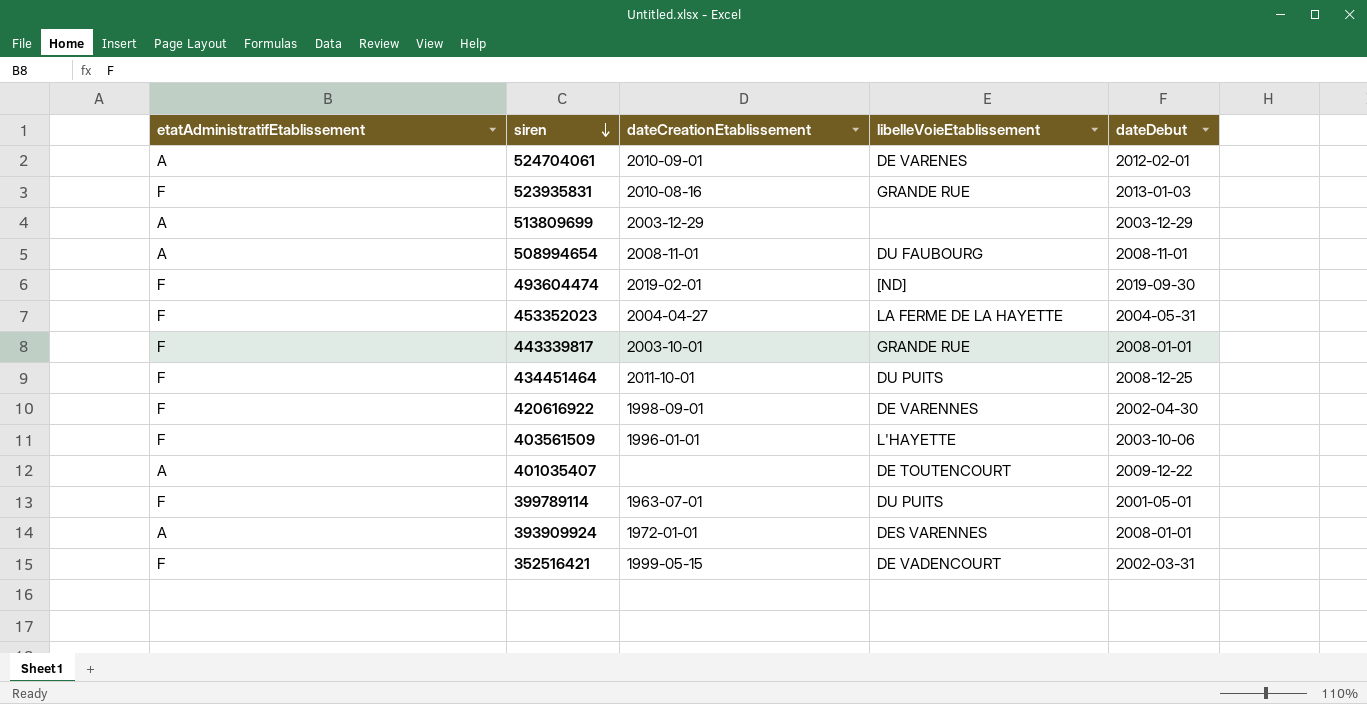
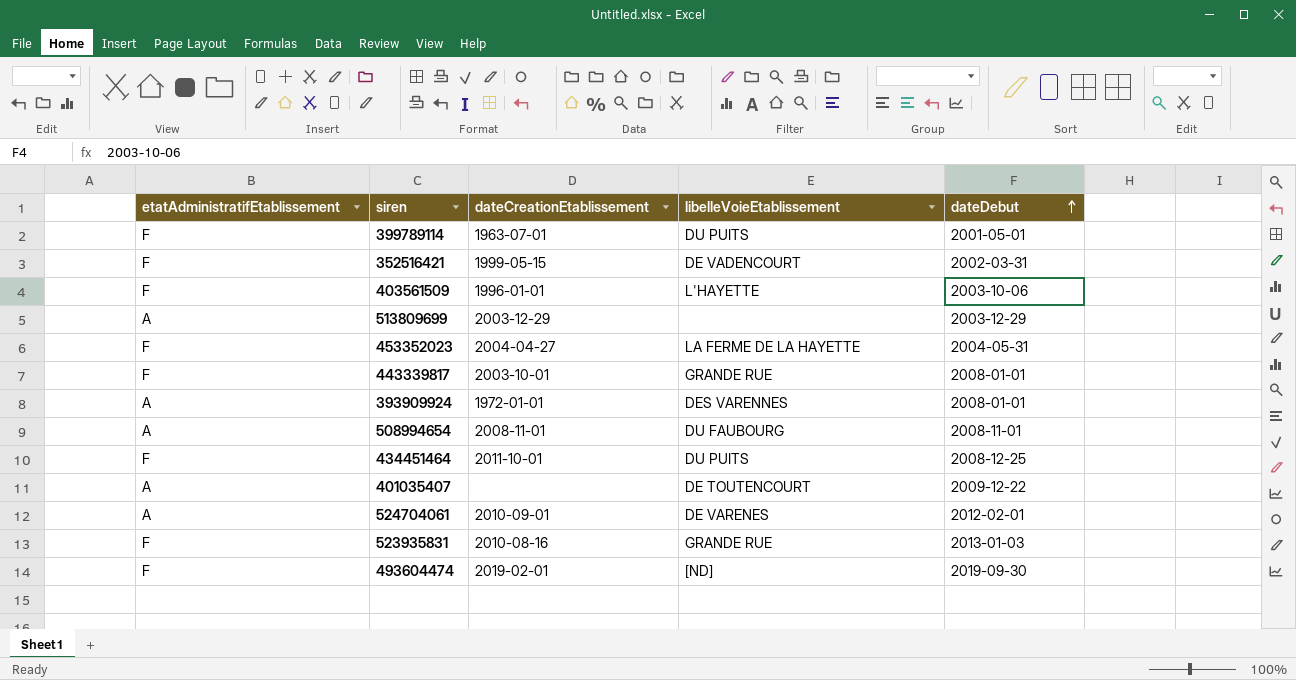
row order: siren descending -> dateDebut ascending
row 420616922: F | 1998-09-01 | DE VARENNES | 2002-04-30 -> none

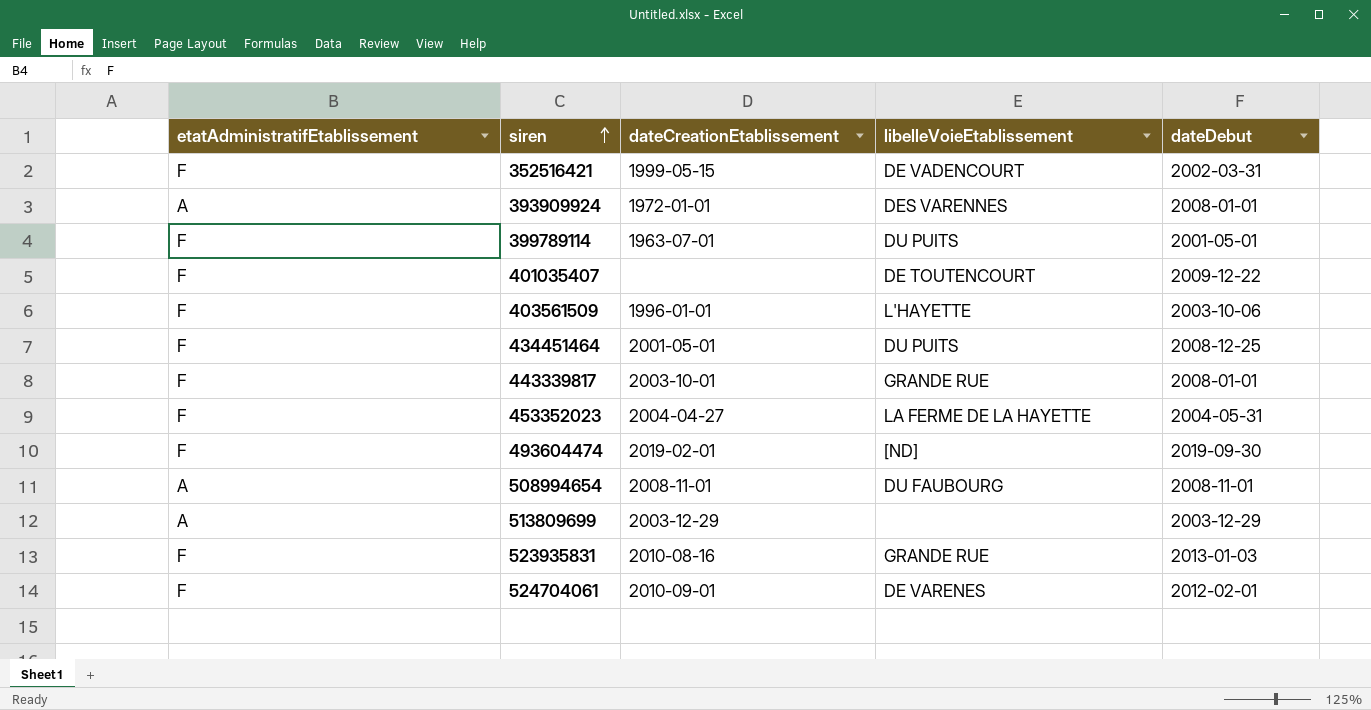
row order: dateDebut ascending -> siren ascending
401035407 | etatAdministratifEtablissement: A -> F
434451464 | dateCreationEtablissement: 2011-10-01 -> 2001-05-01
524704061 | etatAdministratifEtablissement: A -> F

